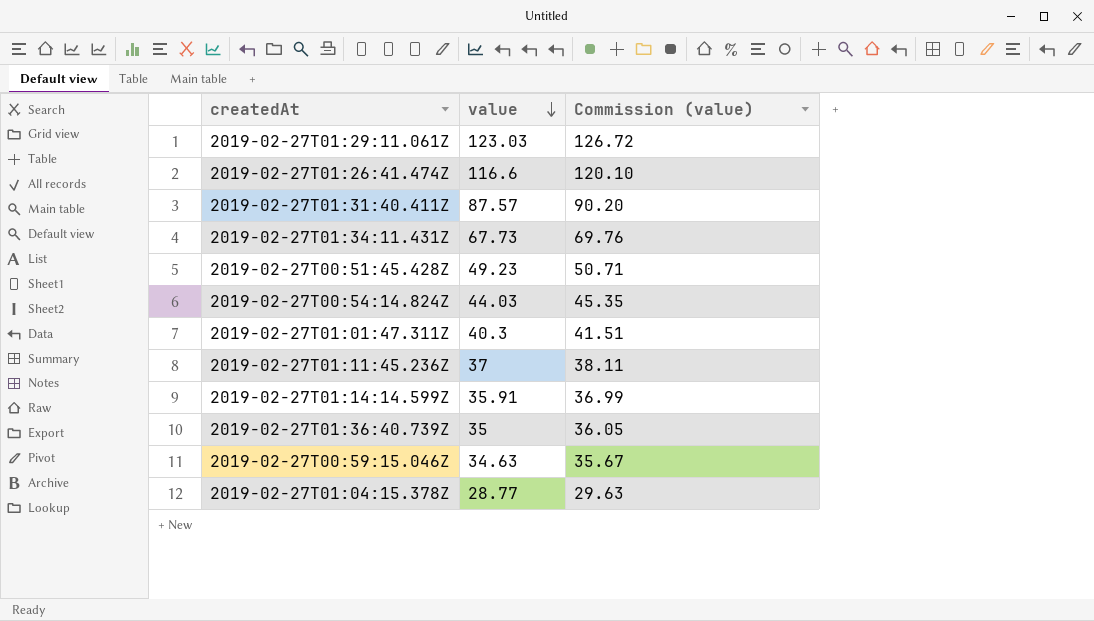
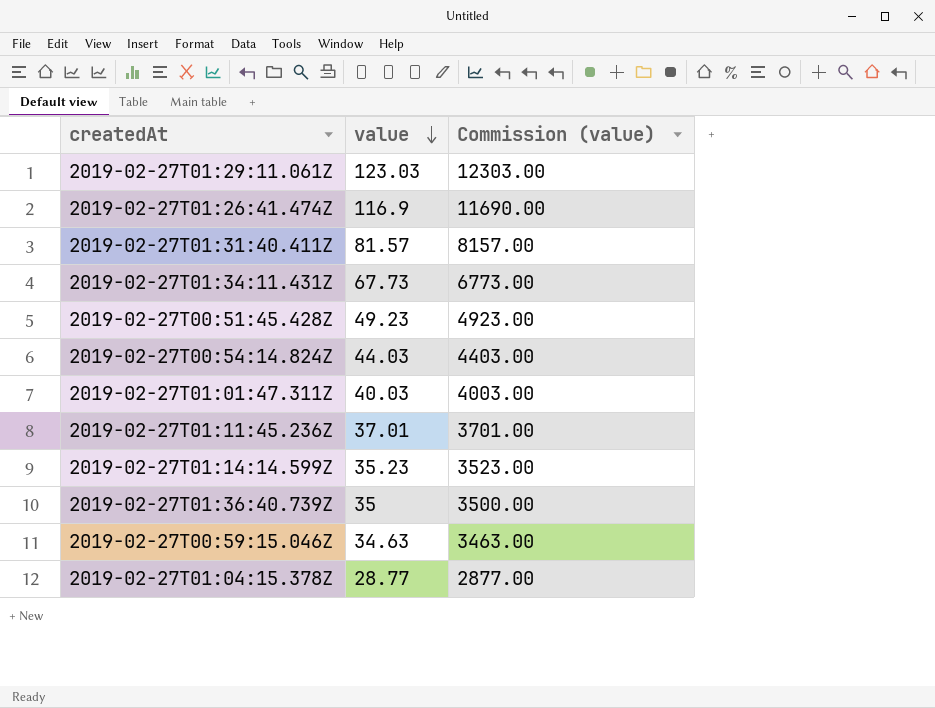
column Commission (value) | formula: [value] * 1.03 -> [value] * 100
2019-02-27T01:26:41.474Z | value: 116.6 -> 116.9
2019-02-27T01:31:40.411Z | value: 87.57 -> 81.57
2019-02-27T01:01:47.311Z | value: 40.3 -> 40.03
2019-02-27T01:11:45.236Z | value: 37 -> 37.01
2019-02-27T01:14:14.599Z | value: 35.91 -> 35.23

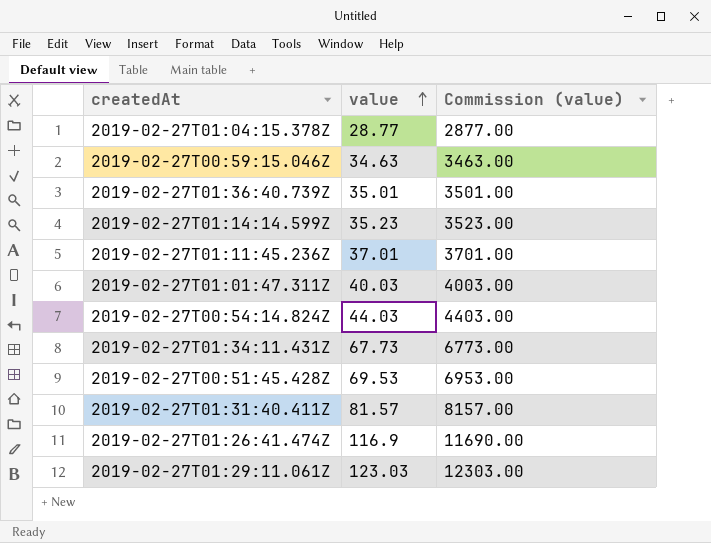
row order: value descending -> value ascending
2019-02-27T01:36:40.739Z | value: 35 -> 35.01
2019-02-27T01:36:40.739Z | Commission (value): 3500.00 -> 3501.00
2019-02-27T00:51:45.428Z | value: 49.23 -> 69.53
2019-02-27T00:51:45.428Z | Commission (value): 4923.00 -> 6953.00

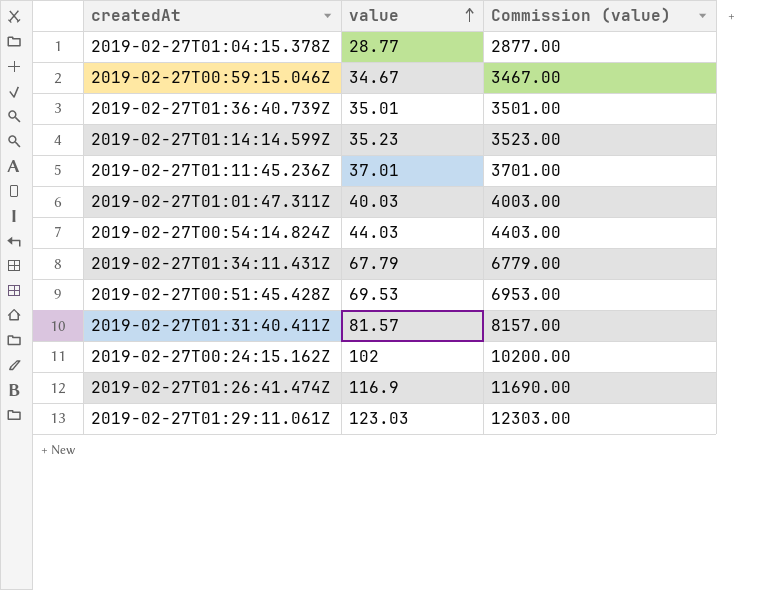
2019-02-27T00:59:15.046Z | value: 34.63 -> 34.67
2019-02-27T00:59:15.046Z | Commission (value): 3463.00 -> 3467.00
2019-02-27T01:34:11.431Z | value: 67.73 -> 67.79
2019-02-27T01:34:11.431Z | Commission (value): 6773.00 -> 6779.00
row 2019-02-27T00:24:15.162Z: none -> 102 | 10200.00

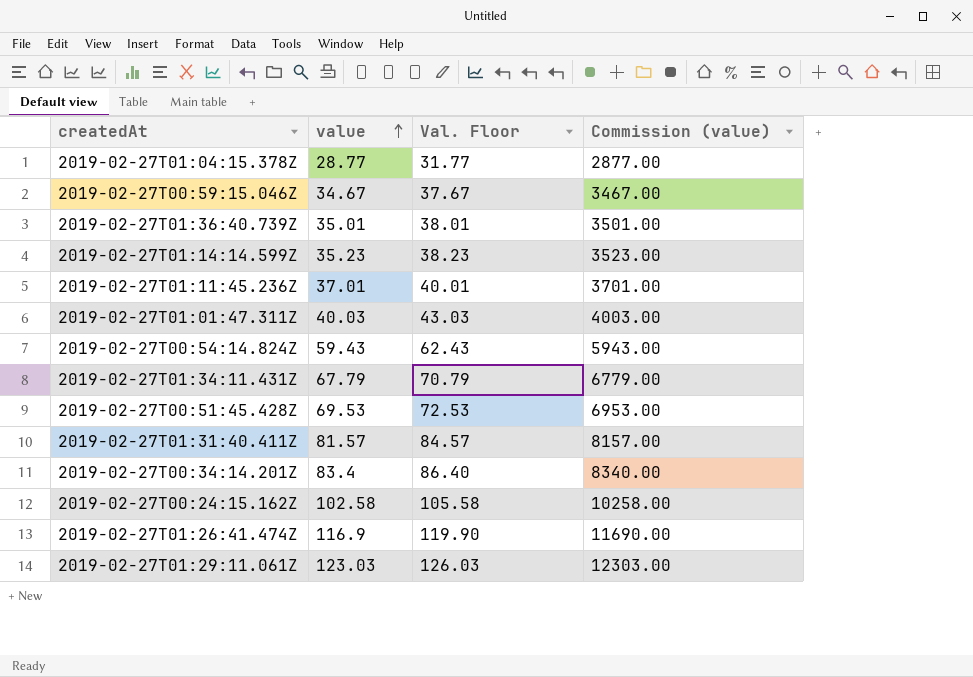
column Val. Floor | formula: none -> [value] + 3
2019-02-27T00:54:14.824Z | value: 44.03 -> 59.43
2019-02-27T00:54:14.824Z | Commission (value): 4403.00 -> 5943.00
row 2019-02-27T00:34:14.201Z: none -> 83.4 | 86.40 | 8340.00
2019-02-27T00:24:15.162Z | value: 102 -> 102.58
2019-02-27T00:24:15.162Z | Commission (value): 10200.00 -> 10258.00

